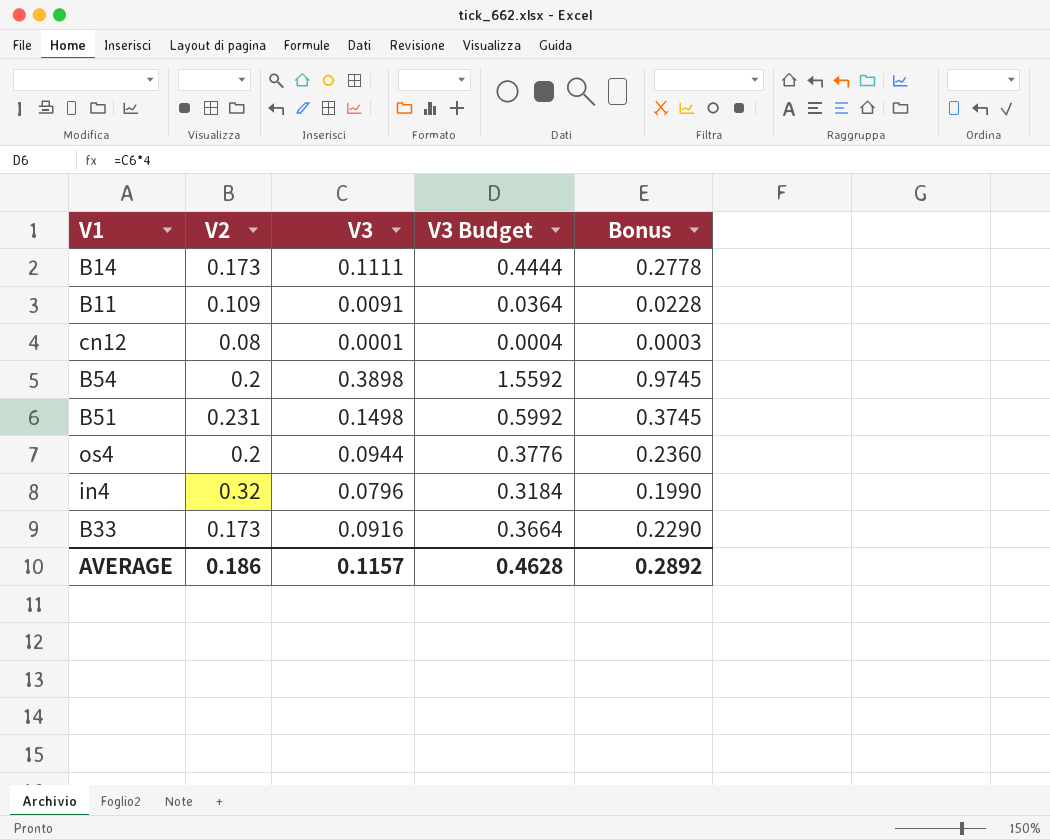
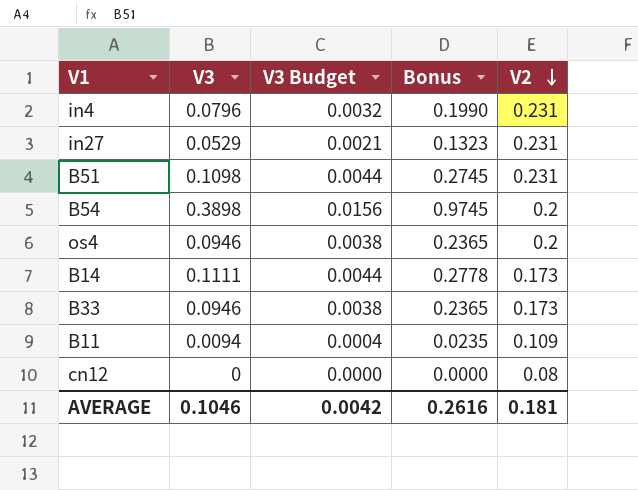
row order: none -> V2 descending
column V3 Budget | formula: [V3] * 4 -> [V3] * 0.04
column V2 | position: 2 -> 5
in4 | V2: 0.32 -> 0.231
row in27: none -> 0.0529 | 0.0021 | 0.1323 | 0.231
B51 | V3: 0.1498 -> 0.1098
B51 | Bonus: 0.3745 -> 0.2745
os4 | V3: 0.0944 -> 0.0946
os4 | Bonus: 0.2360 -> 0.2365
B33 | V3: 0.0916 -> 0.0946
B33 | Bonus: 0.2290 -> 0.2365
B11 | V3: 0.0091 -> 0.0094
B11 | Bonus: 0.0228 -> 0.0235
cn12 | V3: 0.0001 -> 0
cn12 | Bonus: 0.0003 -> 0.0000
AVERAGE | V3: 0.1157 -> 0.1046
AVERAGE | V3 Budget: 0.4628 -> 0.0042
AVERAGE | Bonus: 0.2892 -> 0.2616
AVERAGE | V2: 0.186 -> 0.181

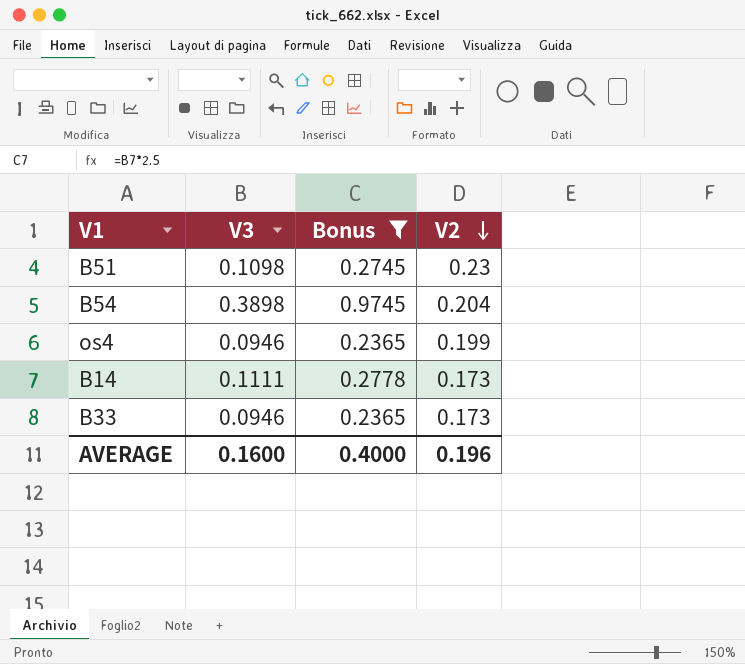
filter: none -> Bonus >= 0.2365
column V3 Budget | formula: [V3] * 0.04 -> none
B51 | V2: 0.231 -> 0.23
B54 | V2: 0.2 -> 0.204
os4 | V2: 0.2 -> 0.199
AVERAGE | V3: 0.1046 -> 0.1600
AVERAGE | Bonus: 0.2616 -> 0.4000
AVERAGE | V2: 0.181 -> 0.196

